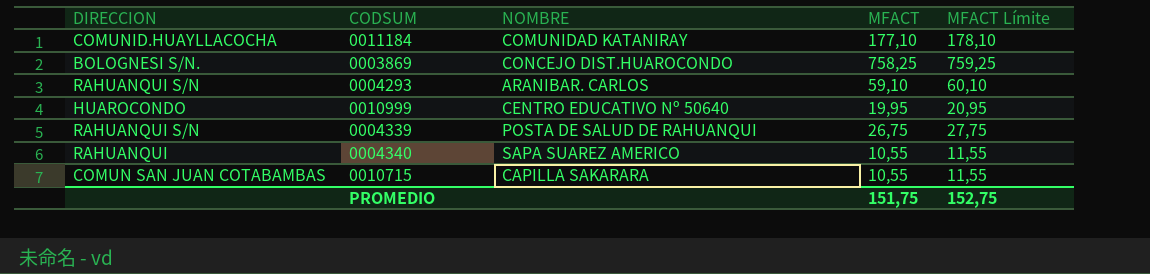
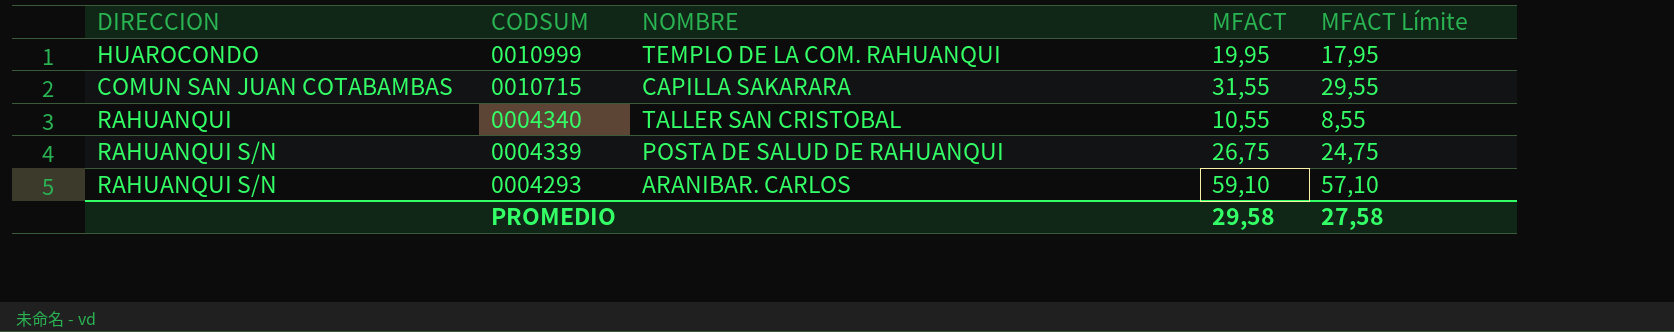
row order: none -> CODSUM descending
column MFACT Límite | formula: [MFACT] + 1 -> [MFACT] - 2
row 0011184: COMUNID.HUAYLLACOCHA | COMUNIDAD KATANIRAY | 177,10 | 178,10 -> none
row 0003869: BOLOGNESI S/N. | CONCEJO DIST.HUAROCONDO | 758,25 | 759,25 -> none
0010999 | NOMBRE: CENTRO EDUCATIVO Nº 50640 -> TEMPLO DE LA COM. RAHUANQUI
0010715 | MFACT: 10,55 -> 31,55
0004340 | NOMBRE: SAPA SUAREZ AMERICO -> TALLER SAN CRISTOBAL
PROMEDIO | MFACT: 151,75 -> 29,58
PROMEDIO | MFACT Límite: 152,75 -> 27,58

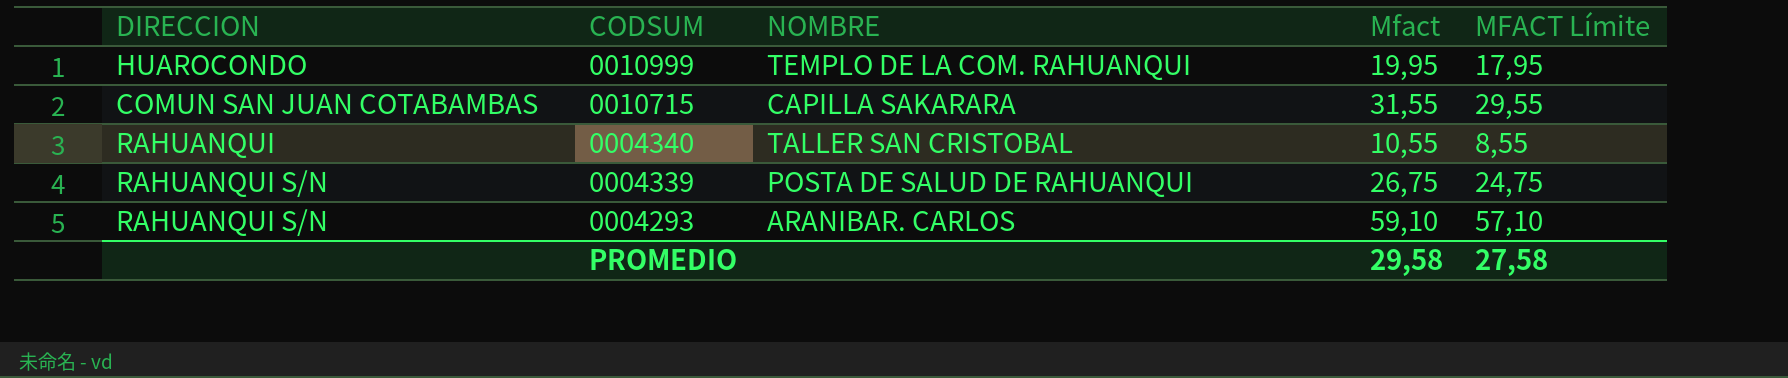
column name: MFACT -> Mfact

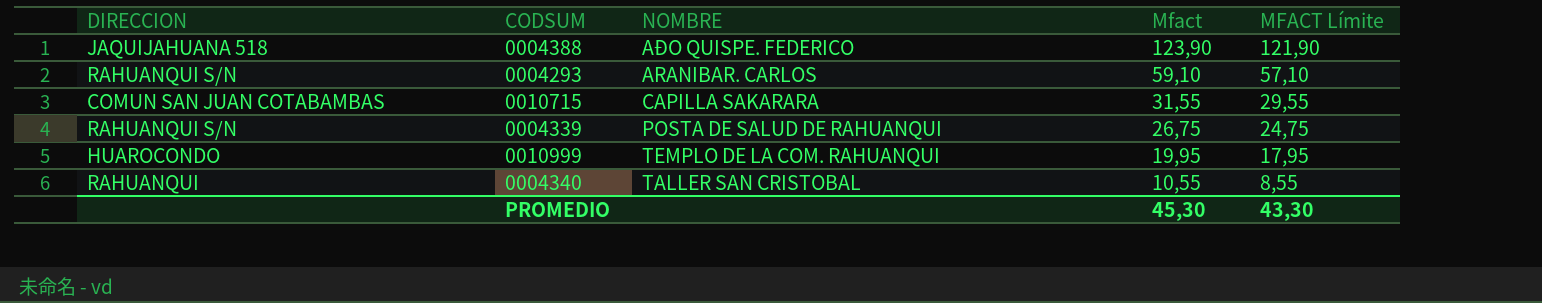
row order: CODSUM descending -> Mfact descending
row 0004388: none -> JAQUIJAHUANA 518 | AÐO QUISPE. FEDERICO | 123,90 | 121,90
PROMEDIO | Mfact: 29,58 -> 45,30
PROMEDIO | MFACT Límite: 27,58 -> 43,30

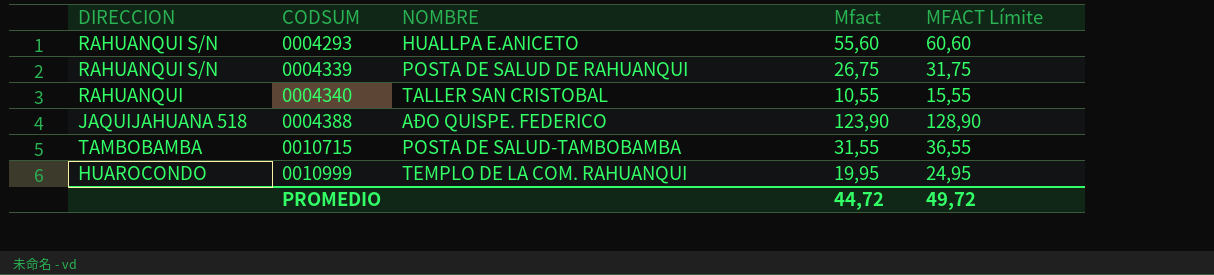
row order: Mfact descending -> CODSUM ascending
column MFACT Límite | formula: [Mfact] - 2 -> [Mfact] + 5
0004293 | NOMBRE: ARANIBAR. CARLOS -> HUALLPA E.ANICETO
0004293 | Mfact: 59,10 -> 55,60
0010715 | DIRECCION: COMUN SAN JUAN COTABAMBAS -> TAMBOBAMBA
0010715 | NOMBRE: CAPILLA SAKARARA -> POSTA DE SALUD-TAMBOBAMBA
PROMEDIO | Mfact: 45,30 -> 44,72
PROMEDIO | MFACT Límite: 43,30 -> 49,72

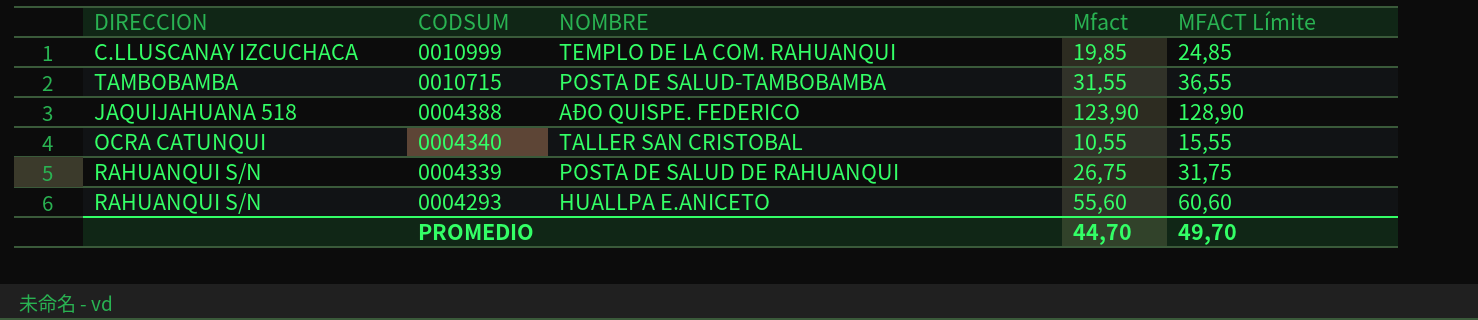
row order: CODSUM ascending -> CODSUM descending
0010999 | DIRECCION: HUAROCONDO -> C.LLUSCANAY IZCUCHACA
0010999 | Mfact: 19,95 -> 19,85
0010999 | MFACT Límite: 24,95 -> 24,85
0004340 | DIRECCION: RAHUANQUI -> OCRA CATUNQUI
PROMEDIO | Mfact: 44,72 -> 44,70
PROMEDIO | MFACT Límite: 49,72 -> 49,70

